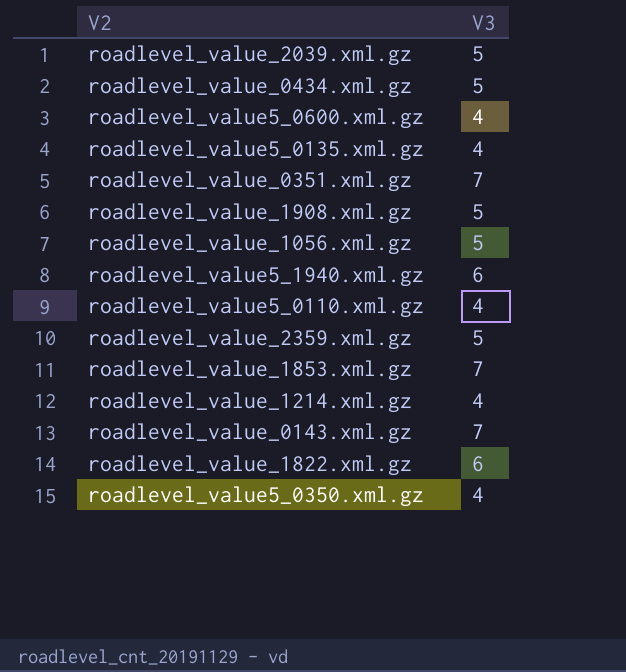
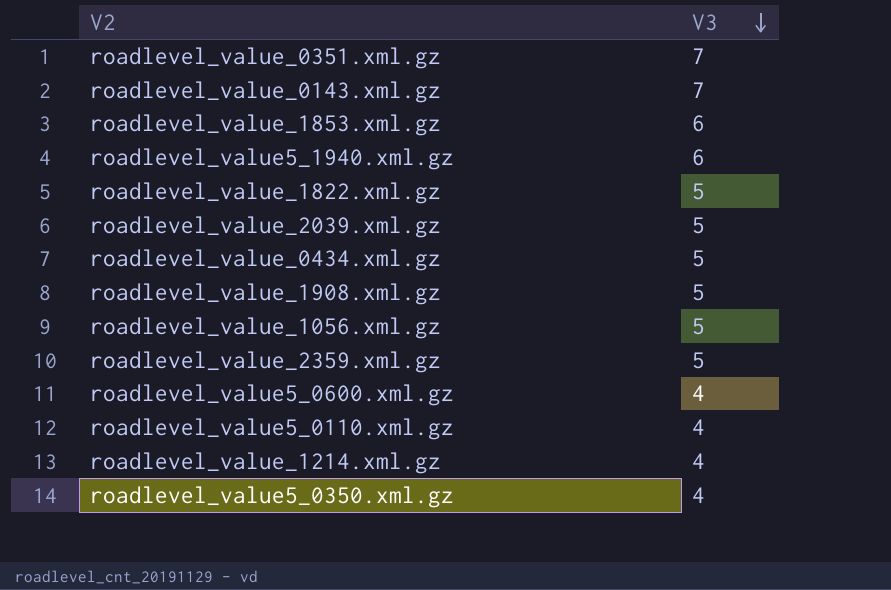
row order: none -> V3 descending
row roadlevel_value5_0135.xml.gz: 4 -> none
roadlevel_value_1853.xml.gz | V3: 7 -> 6
roadlevel_value_1822.xml.gz | V3: 6 -> 5

